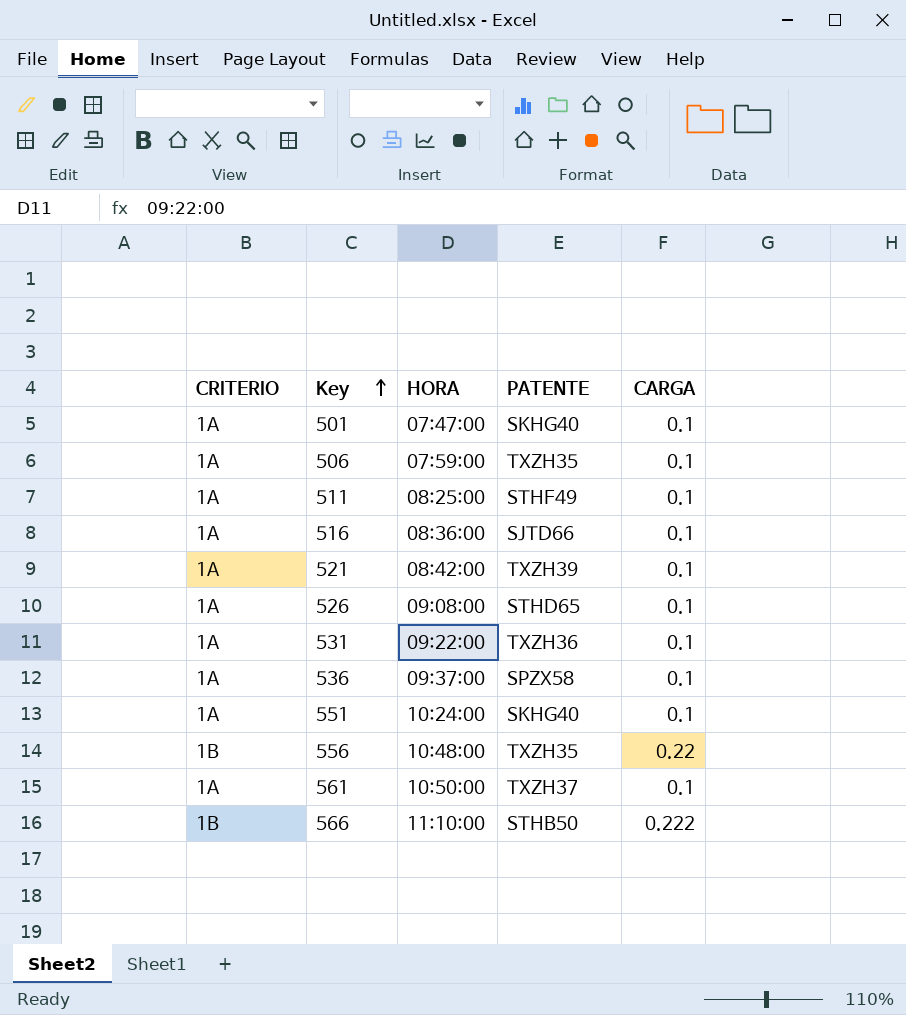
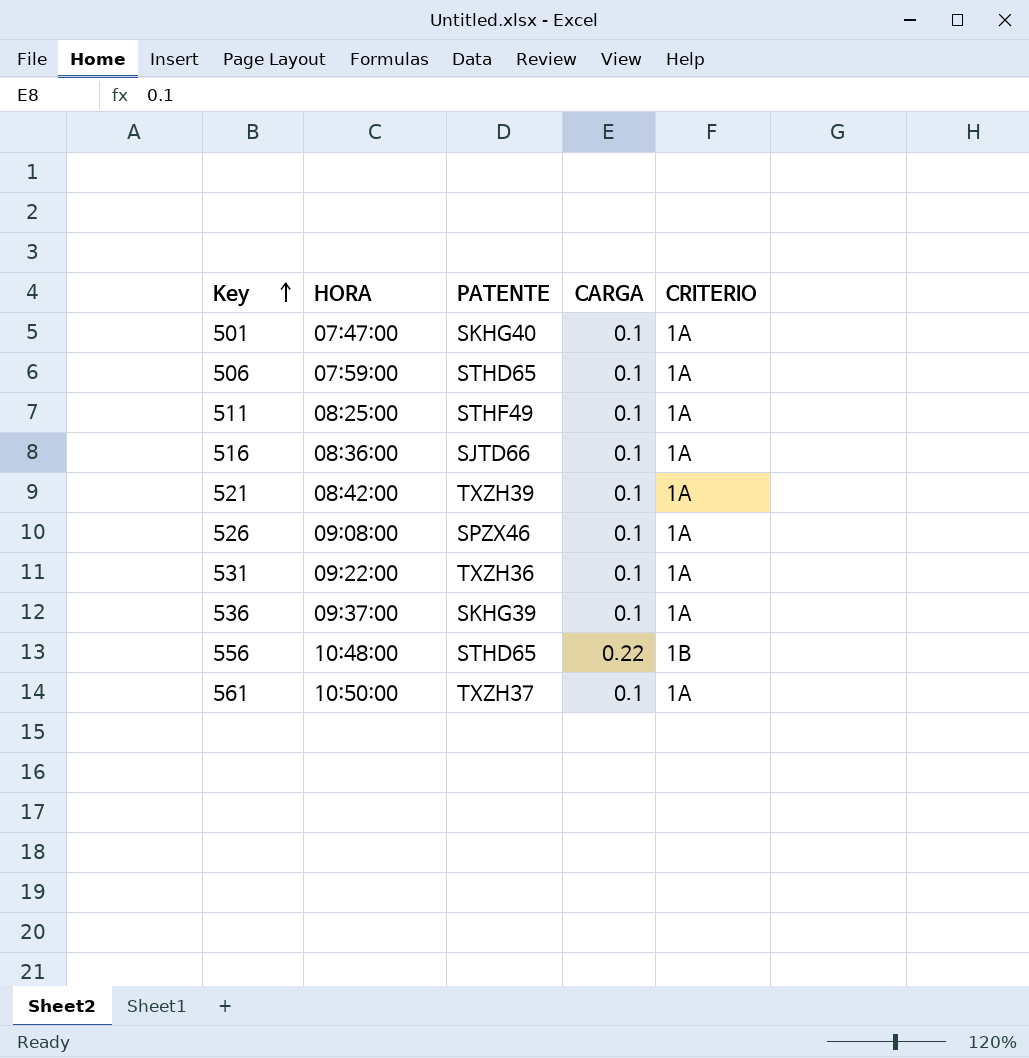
column CRITERIO | position: 1 -> 5
row 551: 1A | 10:24:00 | SKHG40 | 0.1 -> none
row 566: 1B | 11:10:00 | STHB50 | 0.222 -> none
506 | PATENTE: TXZH35 -> STHD65
526 | PATENTE: STHD65 -> SPZX46
536 | PATENTE: SPZX58 -> SKHG39
556 | PATENTE: TXZH35 -> STHD65

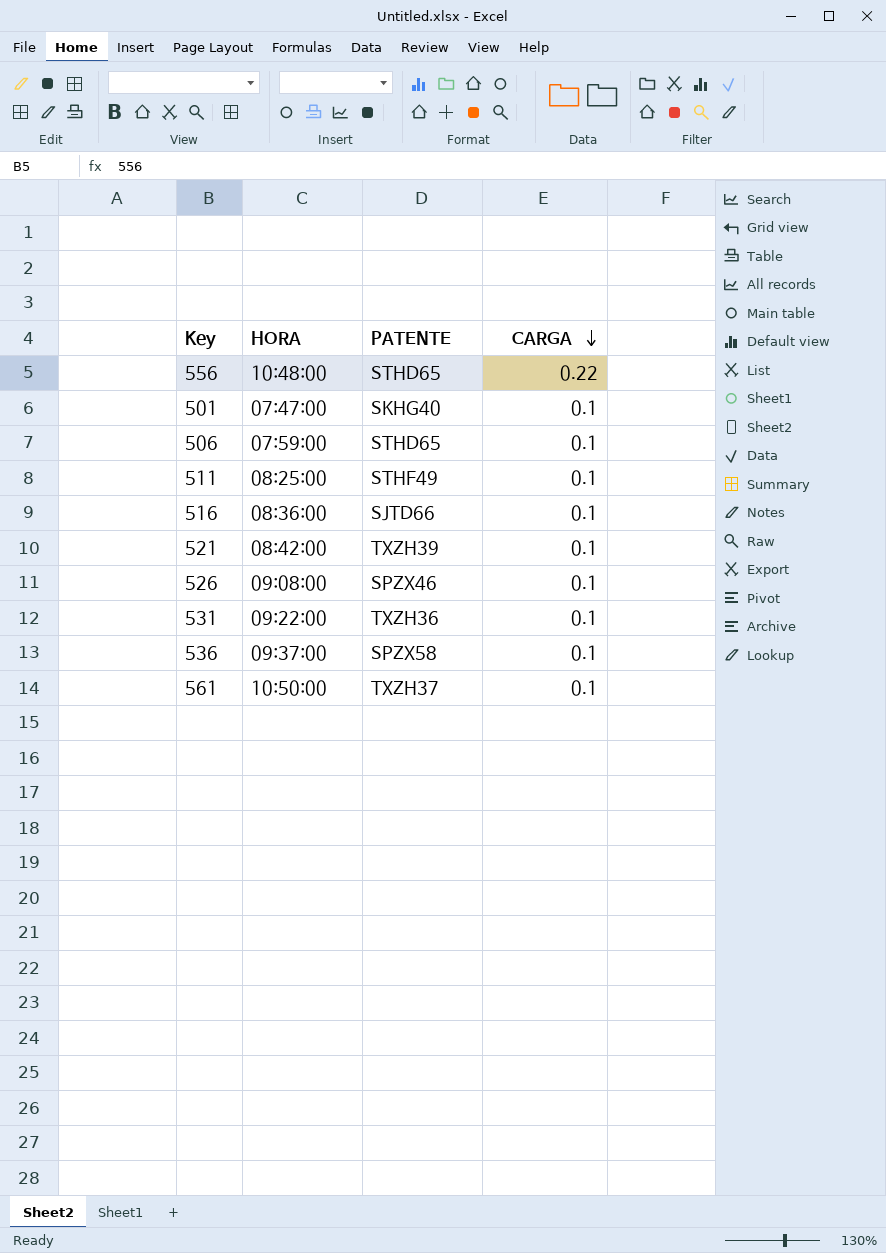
row order: Key ascending -> CARGA descending
column CRITERIO | position: 5 -> none
536 | PATENTE: SKHG39 -> SPZX58

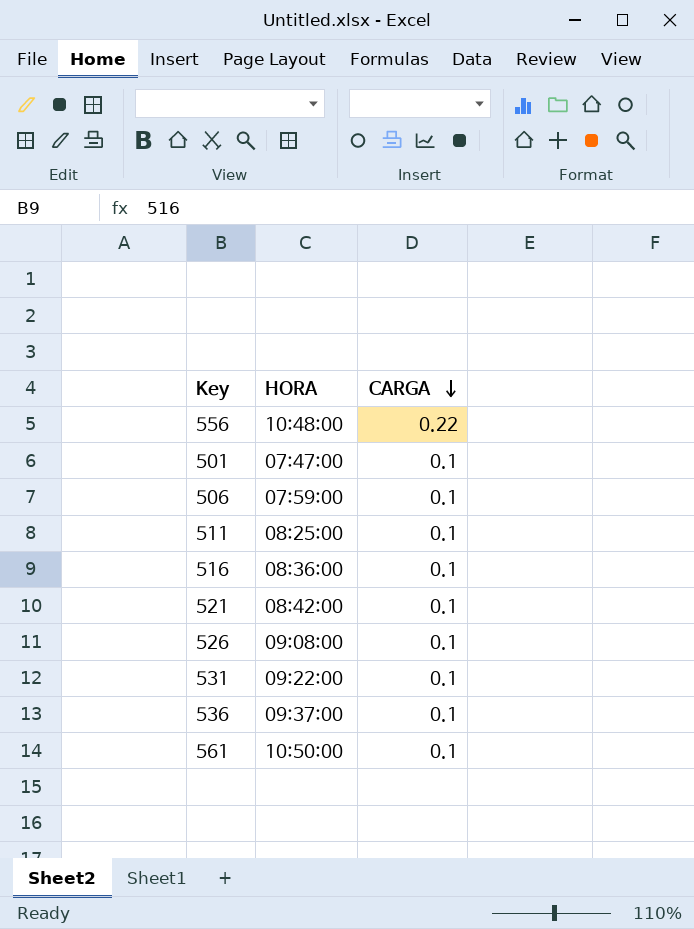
column PATENTE | position: 3 -> none

